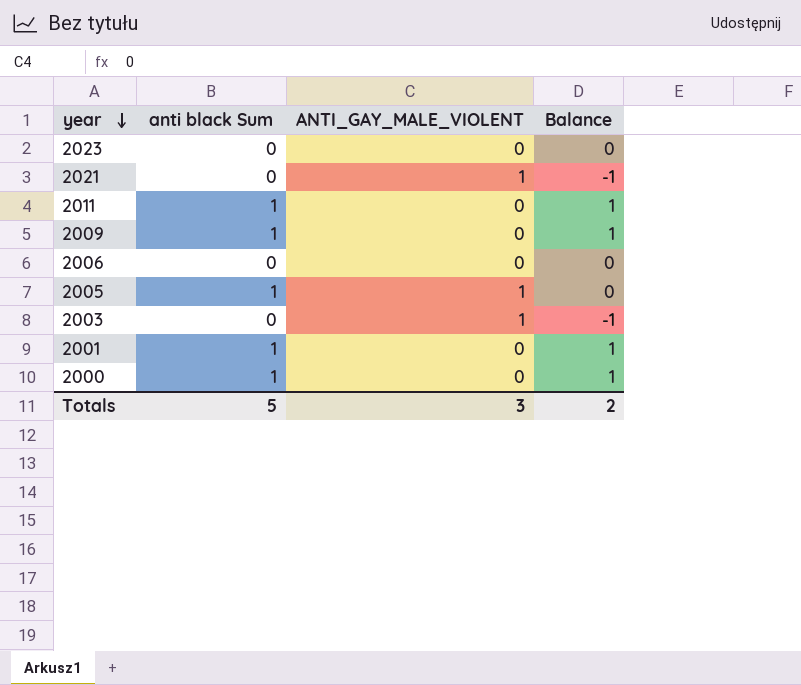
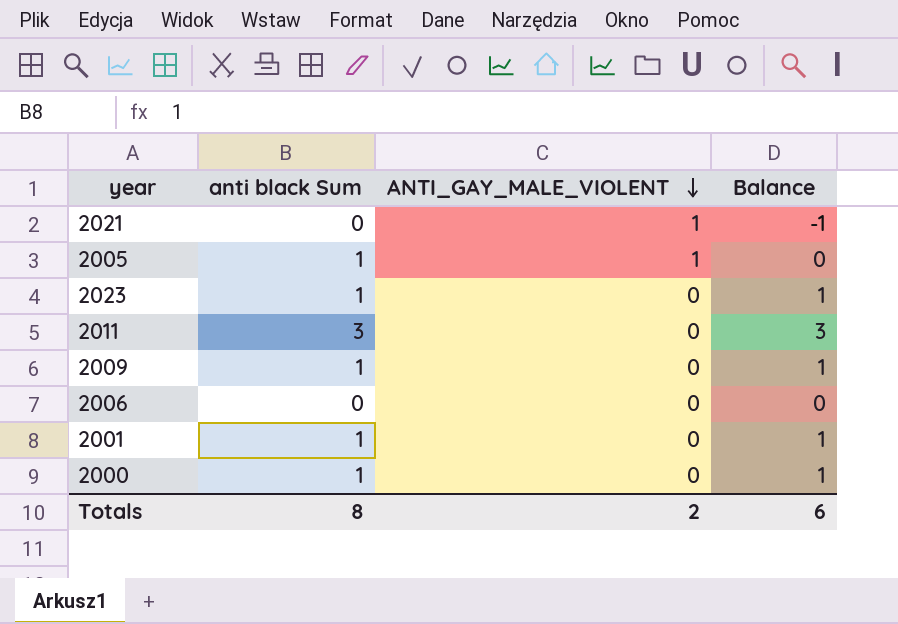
row order: year descending -> ANTI_GAY_MALE_VIOLENT descending
row 2003: 0 | 1 | -1 -> none
2023 | anti black Sum: 0 -> 1
2023 | Balance: 0 -> 1
2011 | anti black Sum: 1 -> 3
2011 | Balance: 1 -> 3
Totals | anti black Sum: 5 -> 8
Totals | ANTI_GAY_MALE_VIOLENT: 3 -> 2
Totals | Balance: 2 -> 6

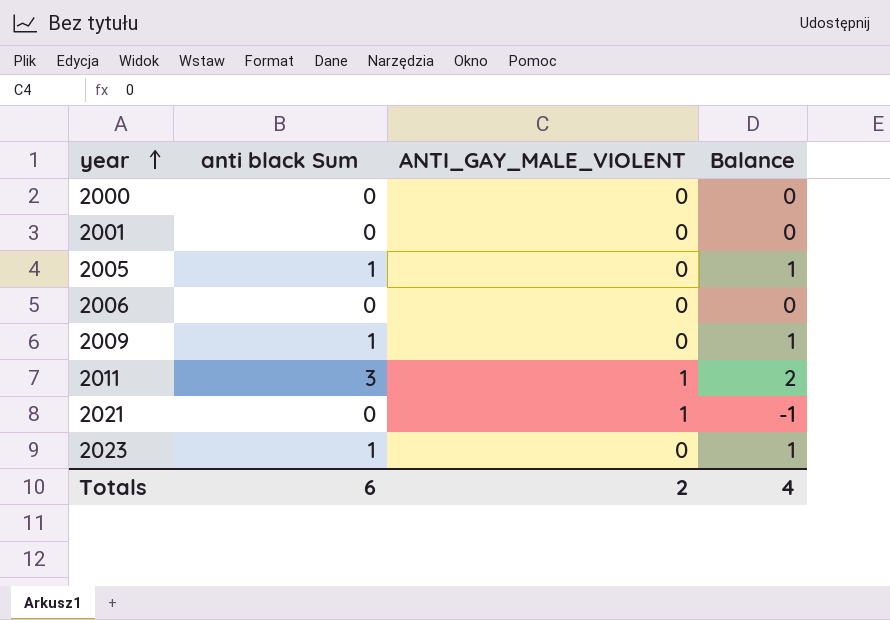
row order: ANTI_GAY_MALE_VIOLENT descending -> year ascending
2000 | anti black Sum: 1 -> 0
2000 | Balance: 1 -> 0
2001 | anti black Sum: 1 -> 0
2001 | Balance: 1 -> 0
2005 | ANTI_GAY_MALE_VIOLENT: 1 -> 0
2005 | Balance: 0 -> 1
2011 | ANTI_GAY_MALE_VIOLENT: 0 -> 1
2011 | Balance: 3 -> 2
Totals | anti black Sum: 8 -> 6
Totals | Balance: 6 -> 4

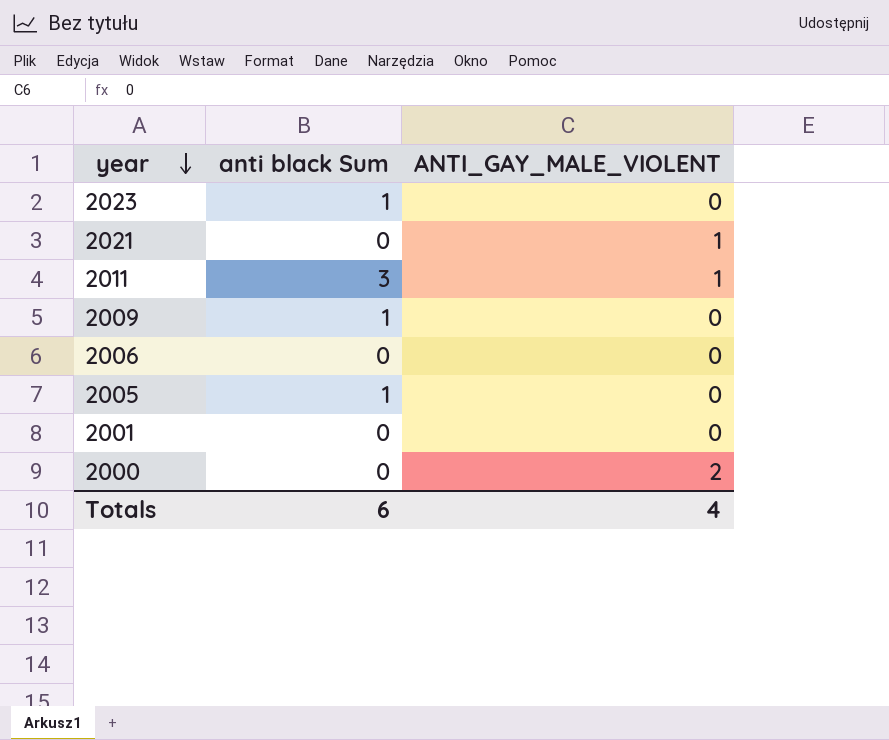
row order: year ascending -> year descending
column Balance | formula: [anti black Sum] - [ANTI_GAY_MALE_VIOLENT] -> none
2000 | ANTI_GAY_MALE_VIOLENT: 0 -> 2
Totals | ANTI_GAY_MALE_VIOLENT: 2 -> 4

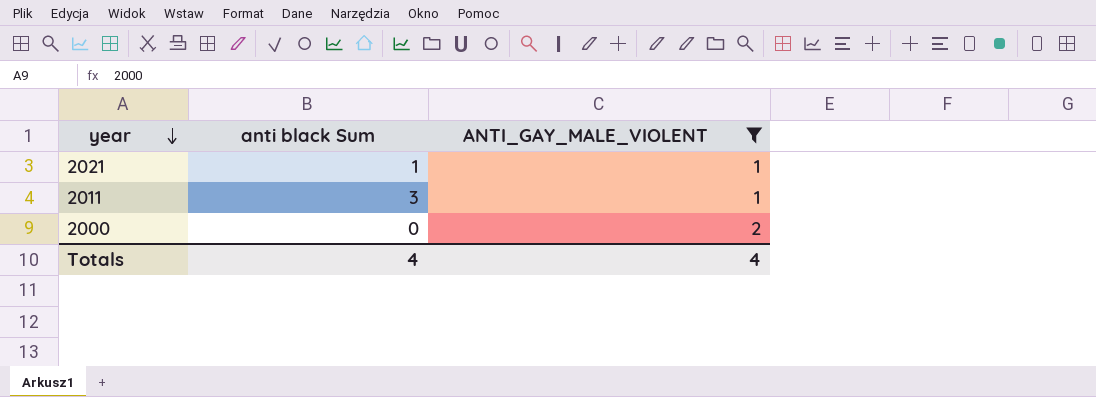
filter: none -> ANTI_GAY_MALE_VIOLENT != 0
2021 | anti black Sum: 0 -> 1
Totals | anti black Sum: 6 -> 4

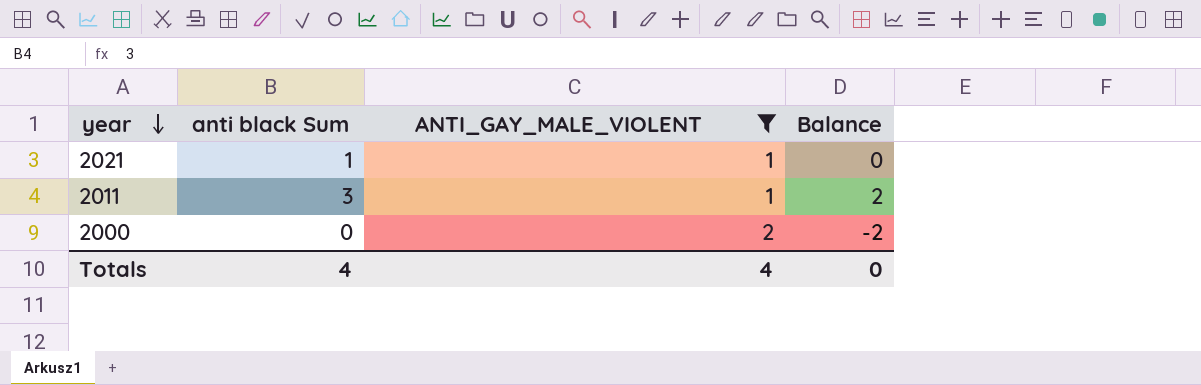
column Balance | formula: none -> [anti black Sum] - [ANTI_GAY_MALE_VIOLENT]

